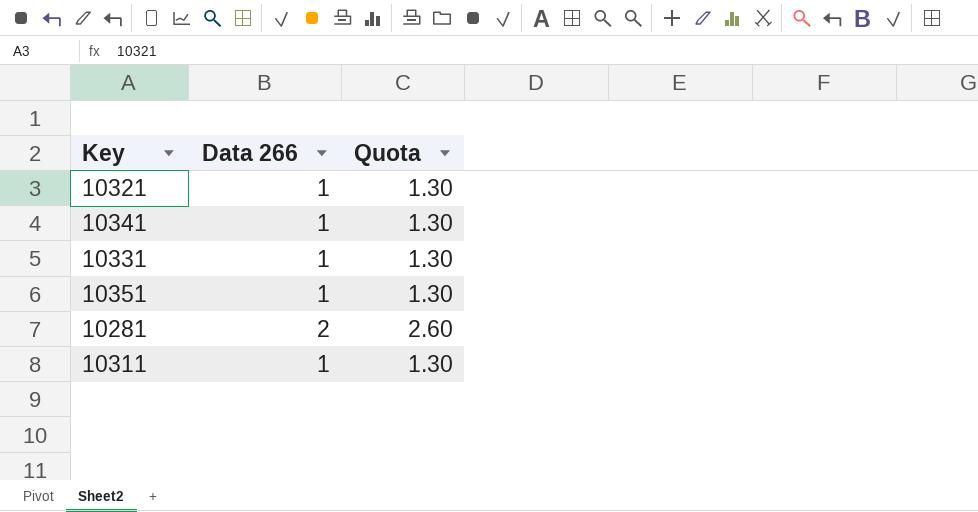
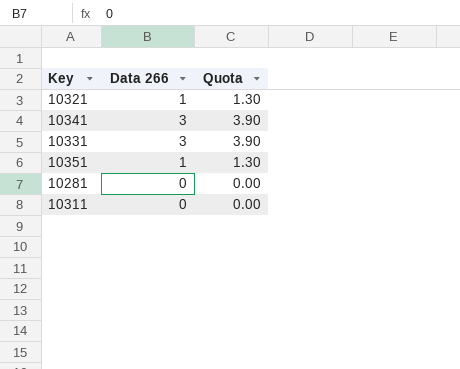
10341 | Data 266: 1 -> 3
10341 | Quota: 1.30 -> 3.90
10331 | Data 266: 1 -> 3
10331 | Quota: 1.30 -> 3.90
10281 | Data 266: 2 -> 0
10281 | Quota: 2.60 -> 0.00
10311 | Data 266: 1 -> 0
10311 | Quota: 1.30 -> 0.00

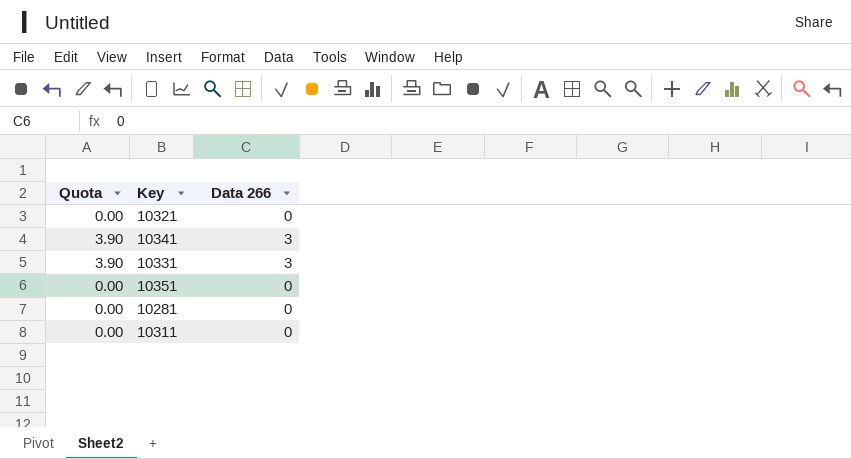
column Quota | position: 3 -> 1
10321 | Quota: 1.30 -> 0.00
10321 | Data 266: 1 -> 0
10351 | Quota: 1.30 -> 0.00
10351 | Data 266: 1 -> 0

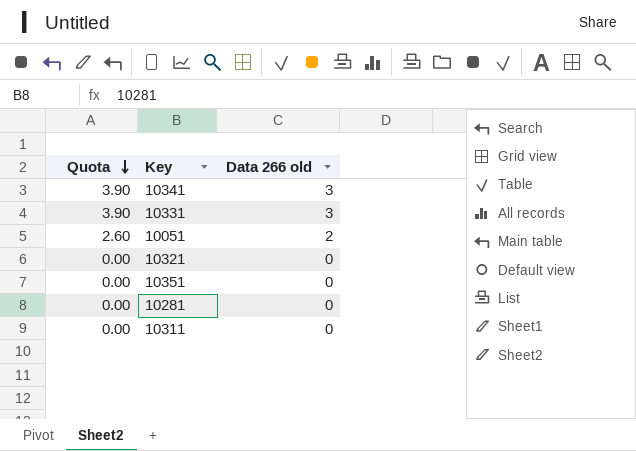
row order: none -> Quota descending
column name: Data 266 -> Data 266 old
row 10051: none -> 2.60 | 2

